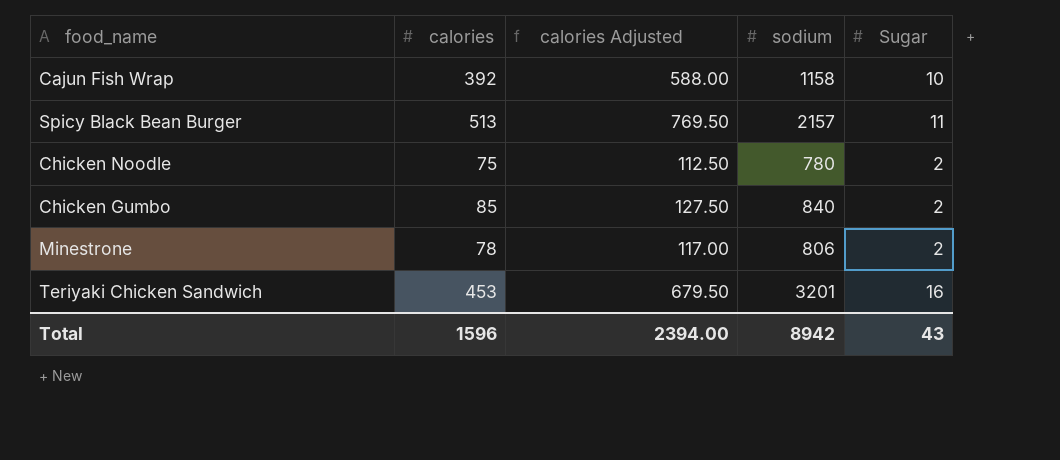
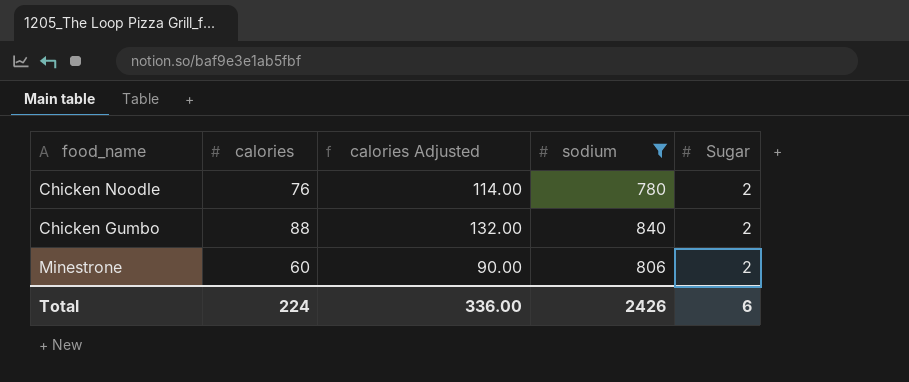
filter: none -> sodium <= 840
Chicken Noodle | calories: 75 -> 76
Chicken Noodle | calories Adjusted: 112.50 -> 114.00
Chicken Gumbo | calories: 85 -> 88
Chicken Gumbo | calories Adjusted: 127.50 -> 132.00
Minestrone | calories: 78 -> 60
Minestrone | calories Adjusted: 117.00 -> 90.00
Total | calories: 1596 -> 224
Total | calories Adjusted: 2394.00 -> 336.00
Total | sodium: 8942 -> 2426
Total | Sugar: 43 -> 6

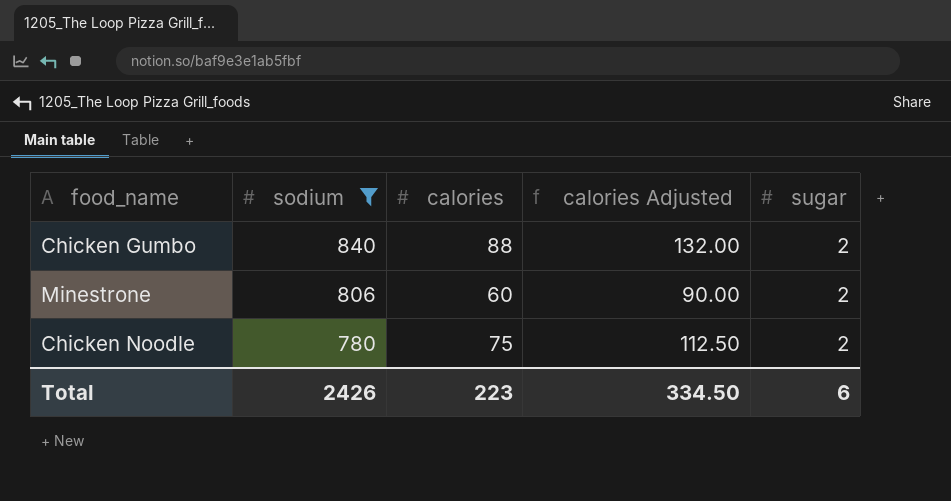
row order: none -> sodium descending
column sodium | position: 4 -> 2
column name: Sugar -> sugar
Chicken Noodle | calories: 76 -> 75
Chicken Noodle | calories Adjusted: 114.00 -> 112.50
Total | calories: 224 -> 223
Total | calories Adjusted: 336.00 -> 334.50

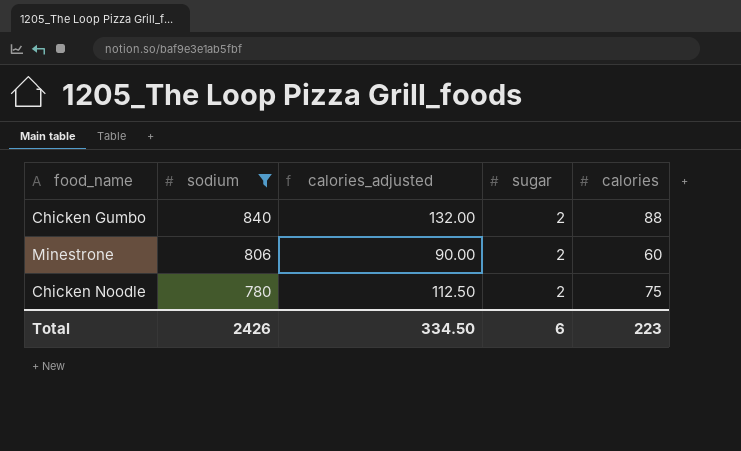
column name: calories Adjusted -> calories_adjusted
column calories | position: 3 -> 5

